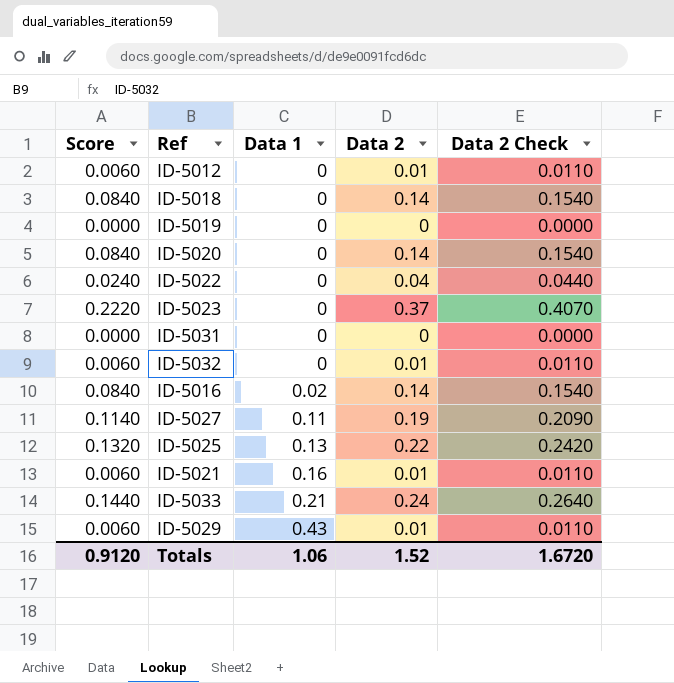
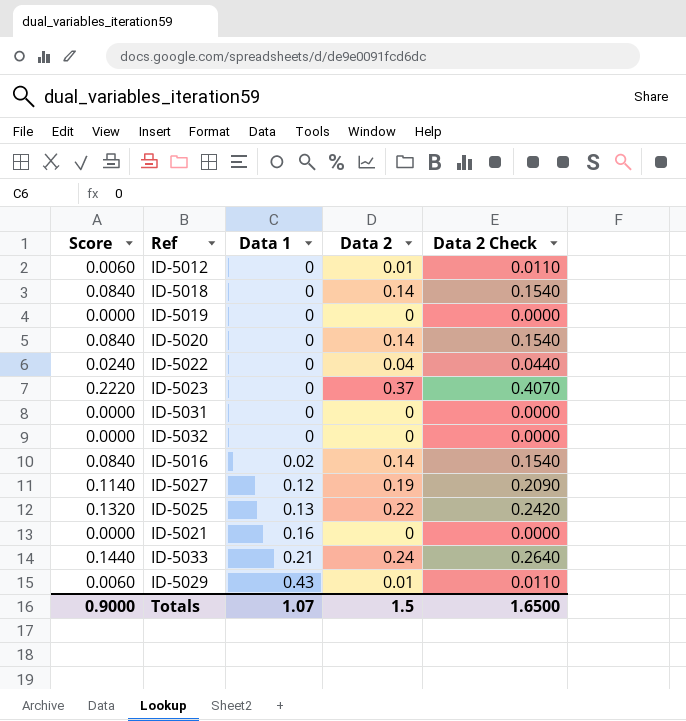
ID-5032 | Score: 0.0060 -> 0.0000
ID-5032 | Data 2: 0.01 -> 0
ID-5032 | Data 2 Check: 0.0110 -> 0.0000
ID-5027 | Data 1: 0.11 -> 0.12
ID-5021 | Score: 0.0060 -> 0.0000
ID-5021 | Data 2: 0.01 -> 0
ID-5021 | Data 2 Check: 0.0110 -> 0.0000
Totals | Score: 0.9120 -> 0.9000
Totals | Data 1: 1.06 -> 1.07
Totals | Data 2: 1.52 -> 1.5
Totals | Data 2 Check: 1.6720 -> 1.6500

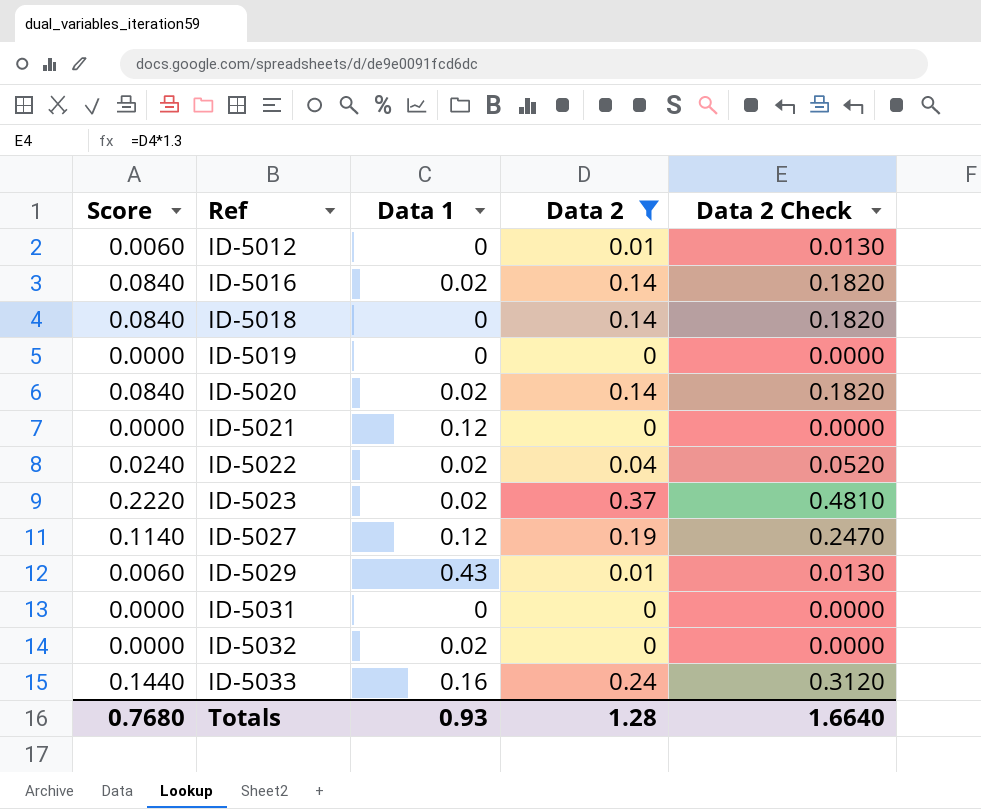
filter: none -> Data 2 != 0.22
row order: Data 1 ascending -> Ref ascending
column Data 2 Check | formula: [Data 2] * 1.1 -> [Data 2] * 1.3
ID-5020 | Data 1: 0 -> 0.02
ID-5021 | Data 1: 0.16 -> 0.12
ID-5022 | Data 1: 0 -> 0.02
ID-5023 | Data 1: 0 -> 0.02
ID-5032 | Data 1: 0 -> 0.02
ID-5033 | Data 1: 0.21 -> 0.16
Totals | Score: 0.9000 -> 0.7680
Totals | Data 1: 1.07 -> 0.93
Totals | Data 2: 1.5 -> 1.28
Totals | Data 2 Check: 1.6500 -> 1.6640

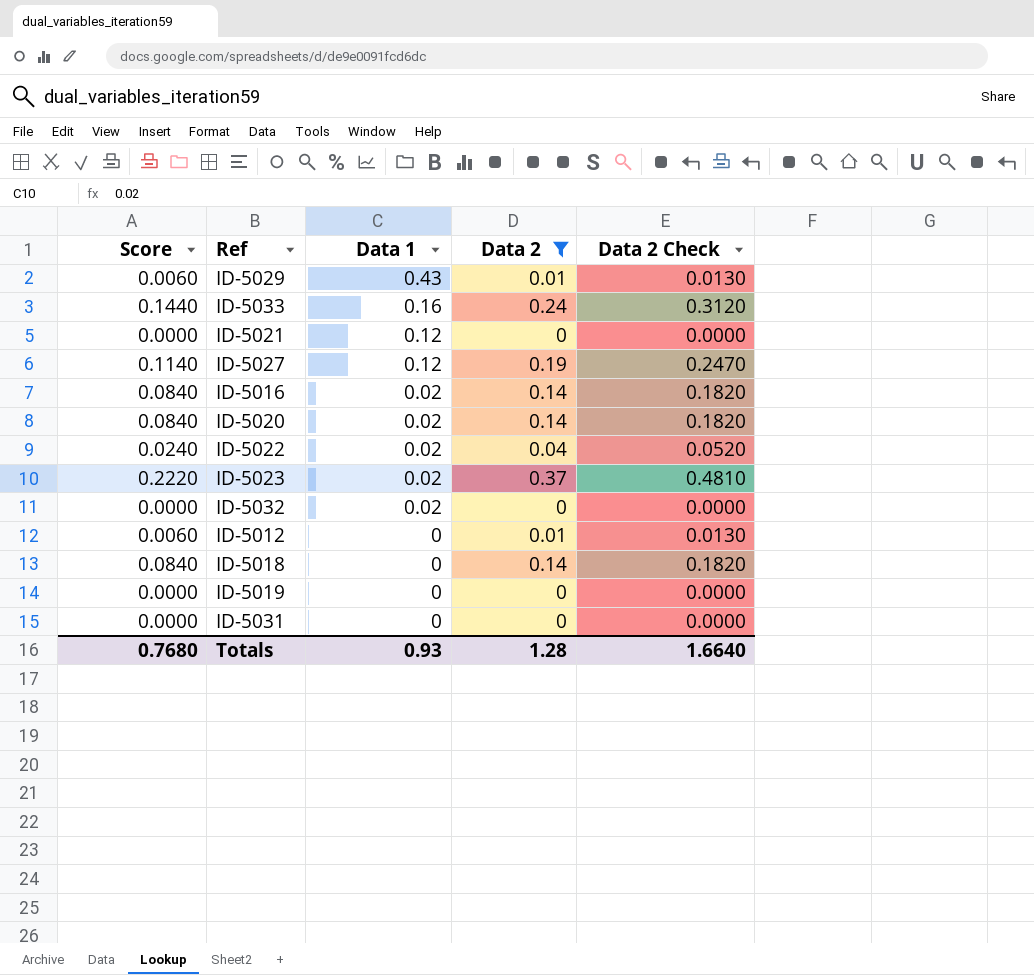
row order: Ref ascending -> Data 1 descending

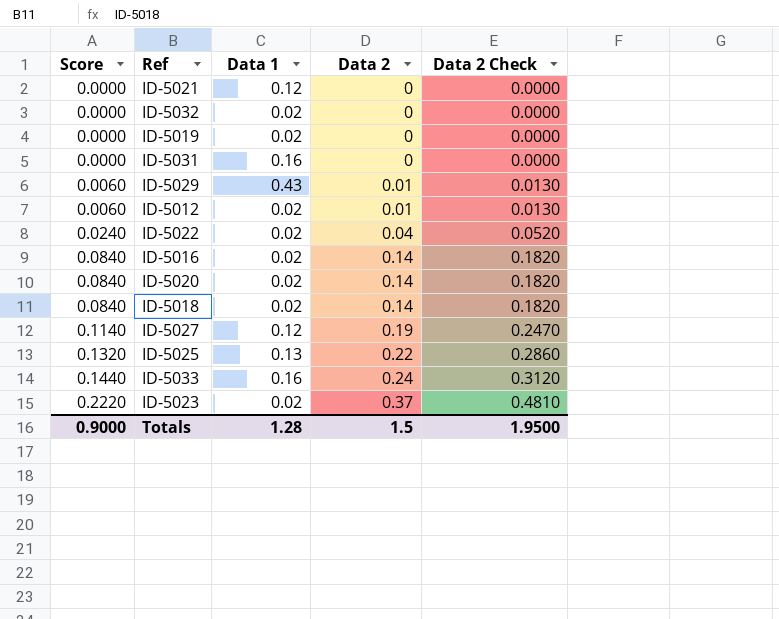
filter: Data 2 != 0.22 -> none
row order: Data 1 descending -> Score ascending
ID-5019 | Data 1: 0 -> 0.02
ID-5031 | Data 1: 0 -> 0.16
ID-5012 | Data 1: 0 -> 0.02
ID-5018 | Data 1: 0 -> 0.02
Totals | Score: 0.7680 -> 0.9000
Totals | Data 1: 0.93 -> 1.28
Totals | Data 2: 1.28 -> 1.5
Totals | Data 2 Check: 1.6640 -> 1.9500

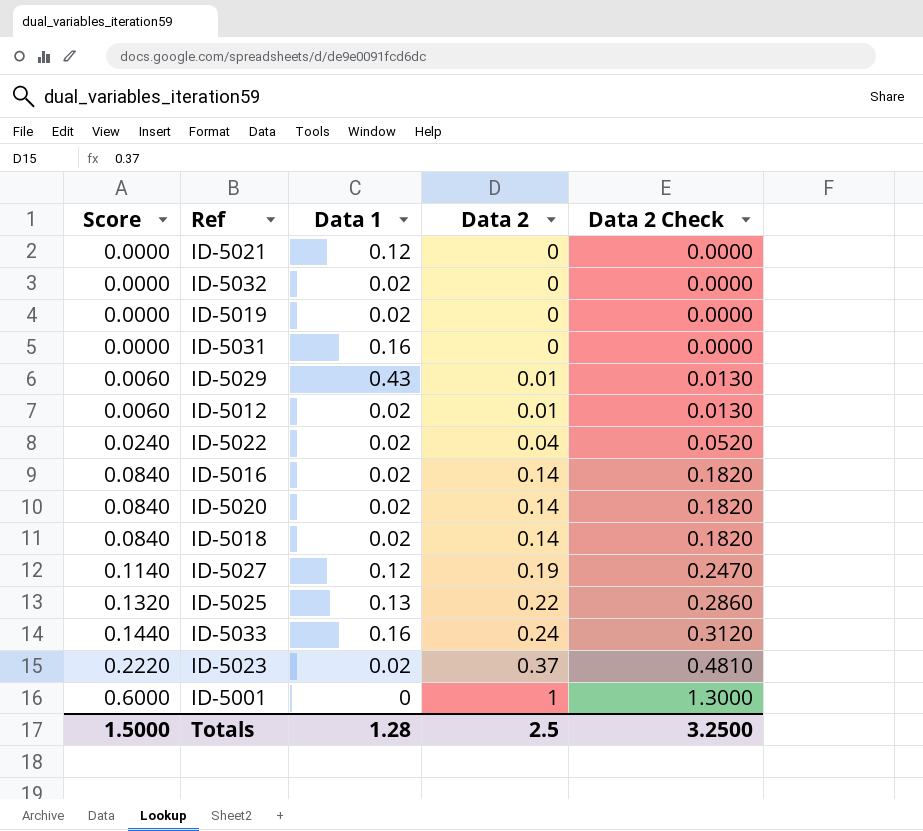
row ID-5001: none -> 0.6000 | 0 | 1 | 1.3000
Totals | Score: 0.9000 -> 1.5000
Totals | Data 2: 1.5 -> 2.5
Totals | Data 2 Check: 1.9500 -> 3.2500

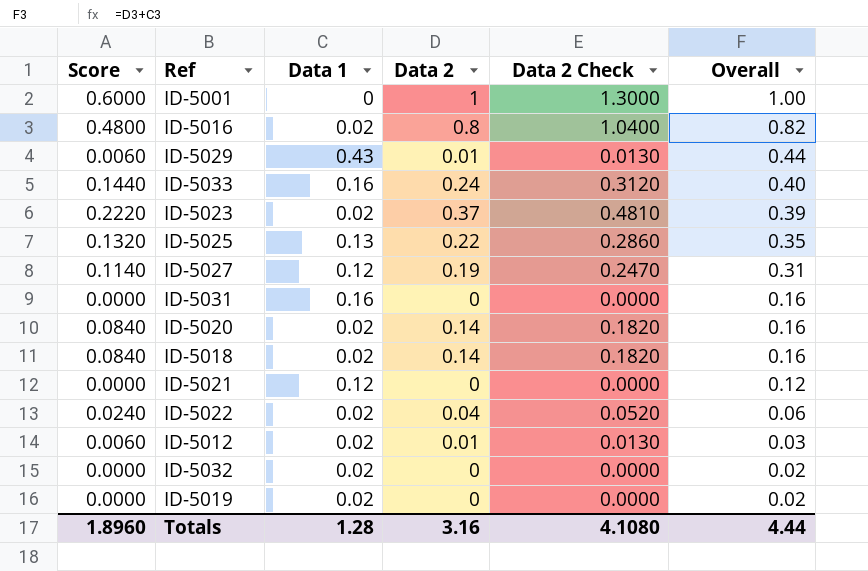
row order: Score ascending -> Overall descending
column Overall | formula: none -> [Data 1] + [Data 2]
ID-5016 | Score: 0.0840 -> 0.4800
ID-5016 | Data 2: 0.14 -> 0.8
ID-5016 | Data 2 Check: 0.1820 -> 1.0400
Totals | Score: 1.5000 -> 1.8960
Totals | Data 2: 2.5 -> 3.16
Totals | Data 2 Check: 3.2500 -> 4.1080

